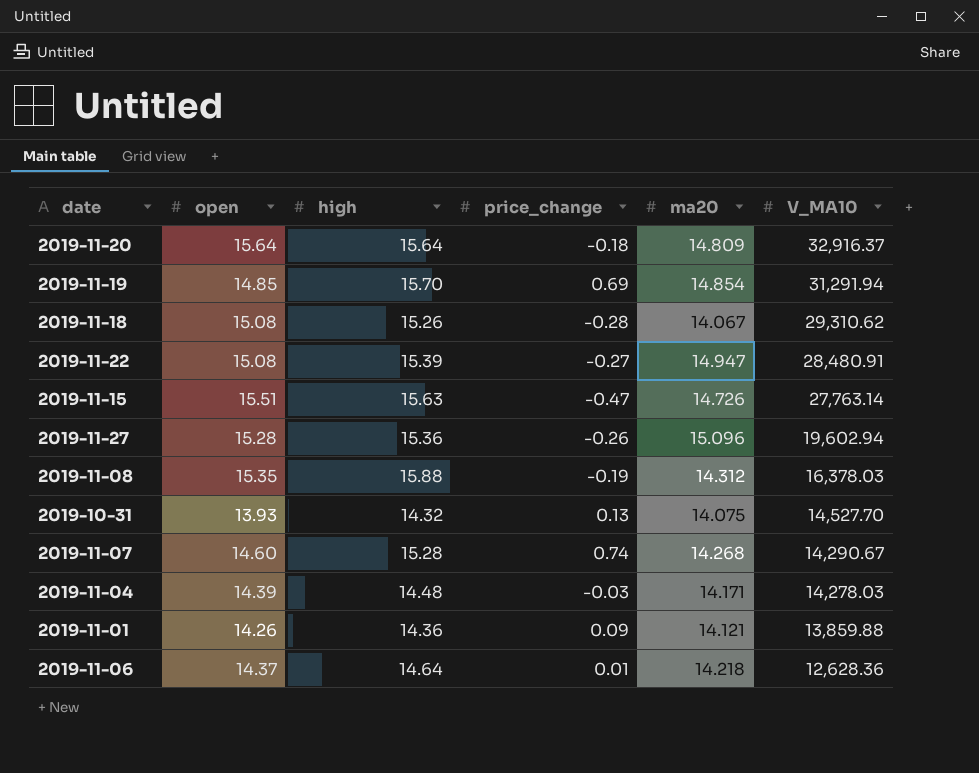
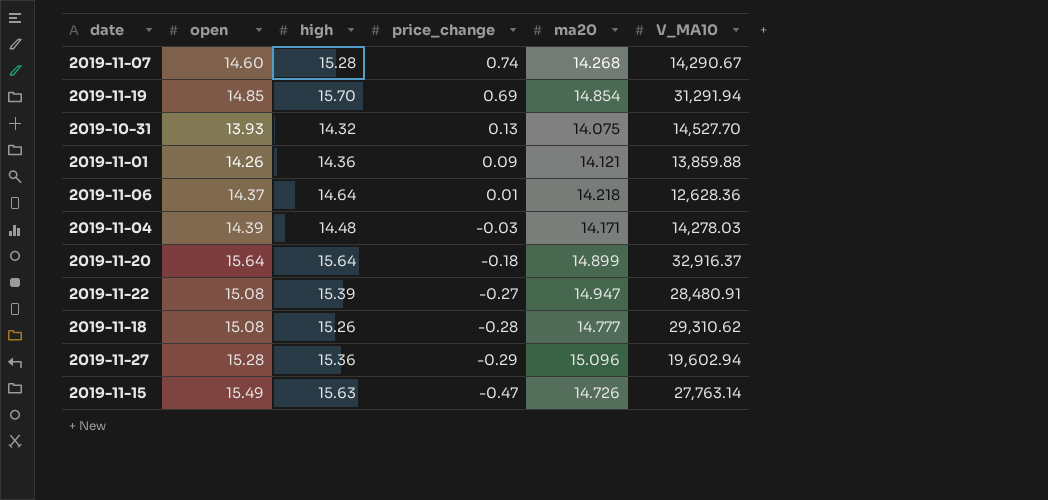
row order: V_MA10 descending -> price_change descending
row 2019-11-08: 15.35 | 15.88 | -0.19 | 14.312 | 16,378.03 -> none
2019-11-20 | ma20: 14.809 -> 14.899
2019-11-18 | ma20: 14.067 -> 14.777
2019-11-27 | price_change: -0.26 -> -0.29
2019-11-15 | open: 15.51 -> 15.49

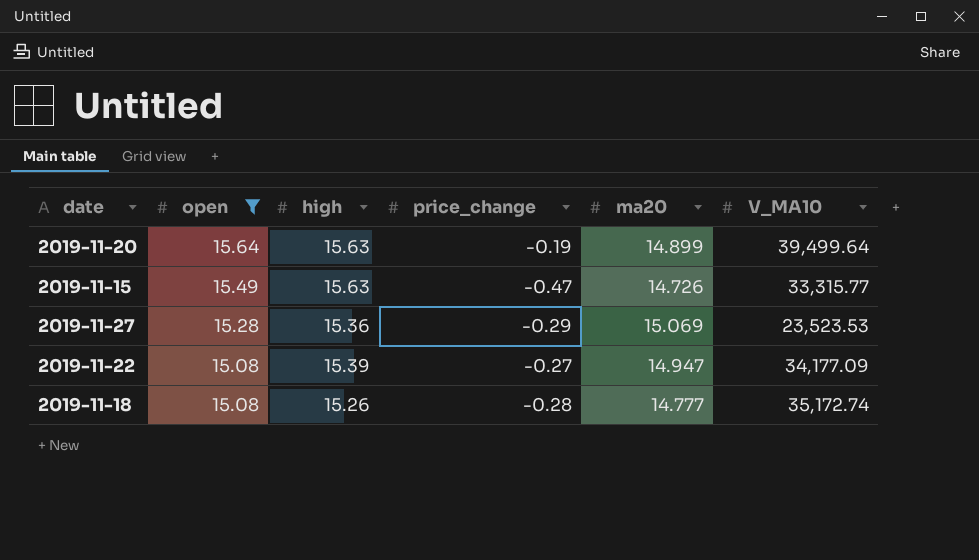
filter: none -> open >= 15.08
row order: price_change descending -> open descending
2019-11-20 | high: 15.64 -> 15.63
2019-11-20 | price_change: -0.18 -> -0.19
2019-11-20 | V_MA10: 32,916.37 -> 39,499.64
2019-11-15 | V_MA10: 27,763.14 -> 33,315.77
2019-11-27 | ma20: 15.096 -> 15.069
2019-11-27 | V_MA10: 19,602.94 -> 23,523.53
2019-11-22 | V_MA10: 28,480.91 -> 34,177.09
2019-11-18 | V_MA10: 29,310.62 -> 35,172.74

